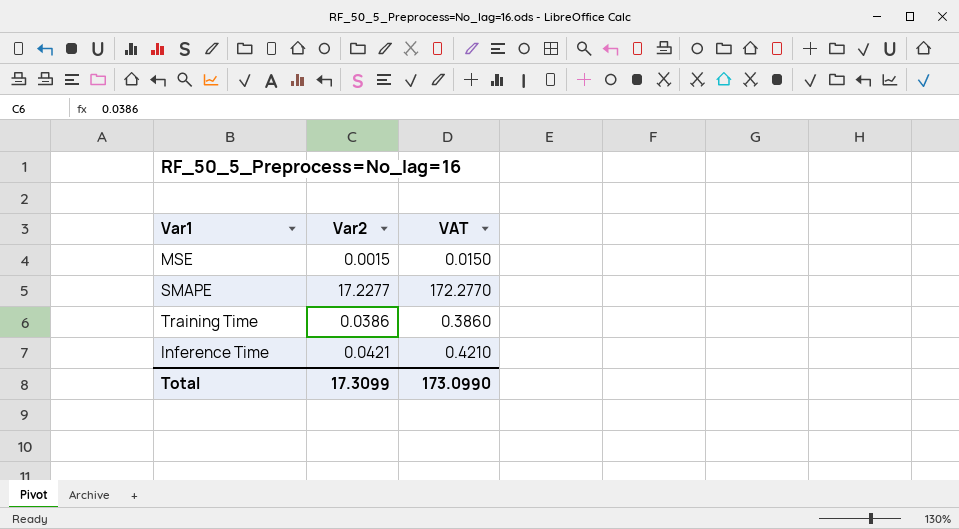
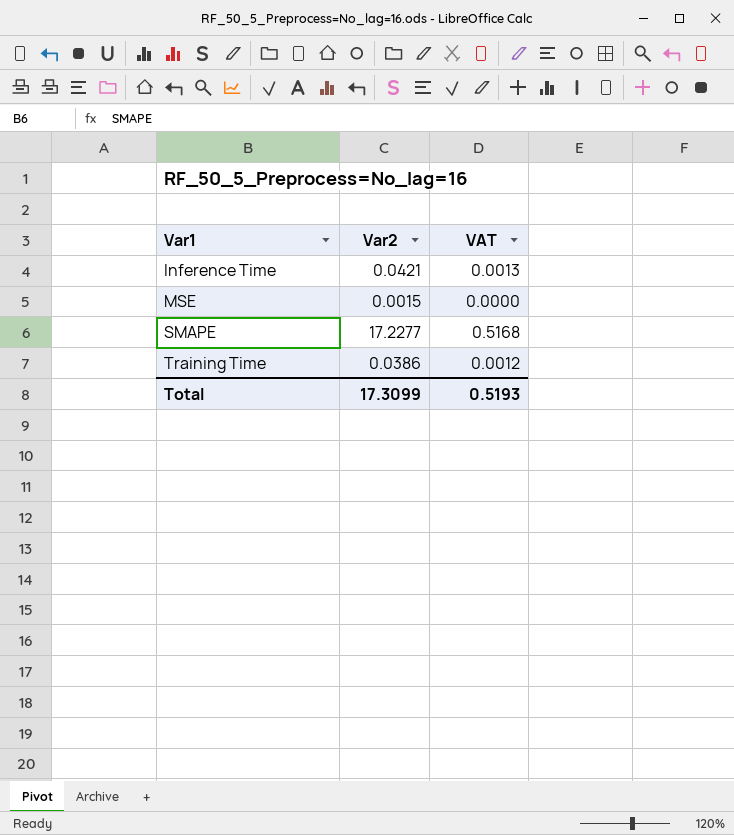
row order: none -> Var1 ascending
column VAT | formula: [Var2] * 10 -> [Var2] * 0.03
Total | VAT: 173.0990 -> 0.5193

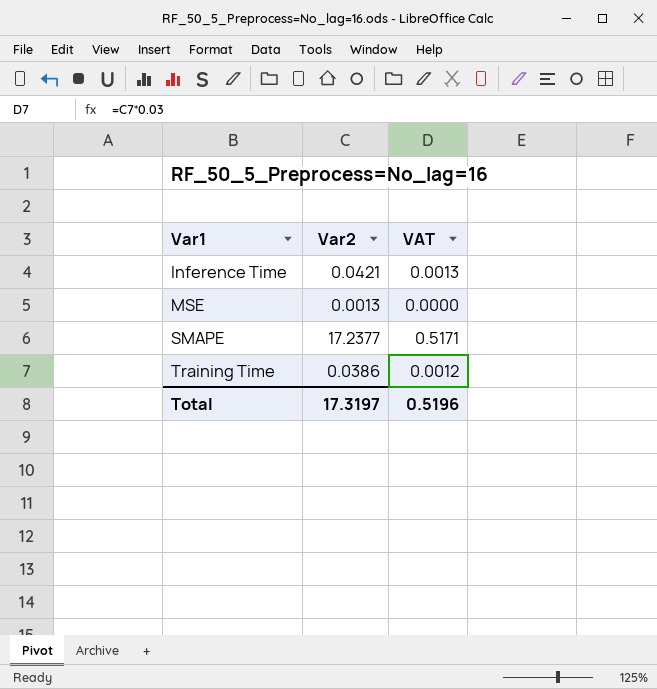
MSE | Var2: 0.0015 -> 0.0013
SMAPE | Var2: 17.2277 -> 17.2377
SMAPE | VAT: 0.5168 -> 0.5171
Total | Var2: 17.3099 -> 17.3197
Total | VAT: 0.5193 -> 0.5196

